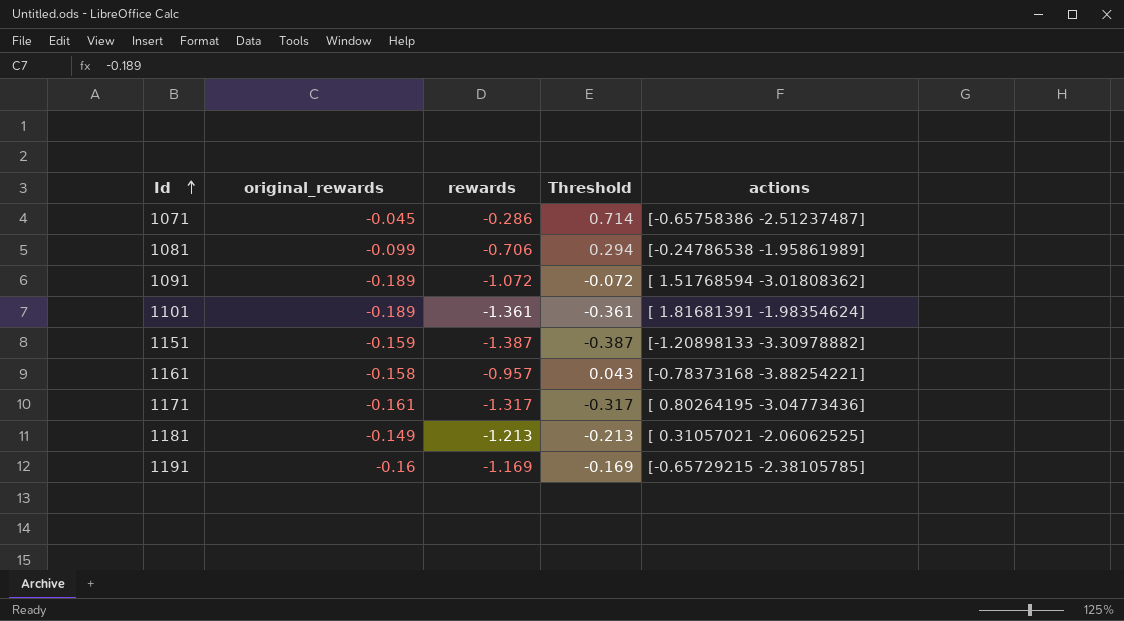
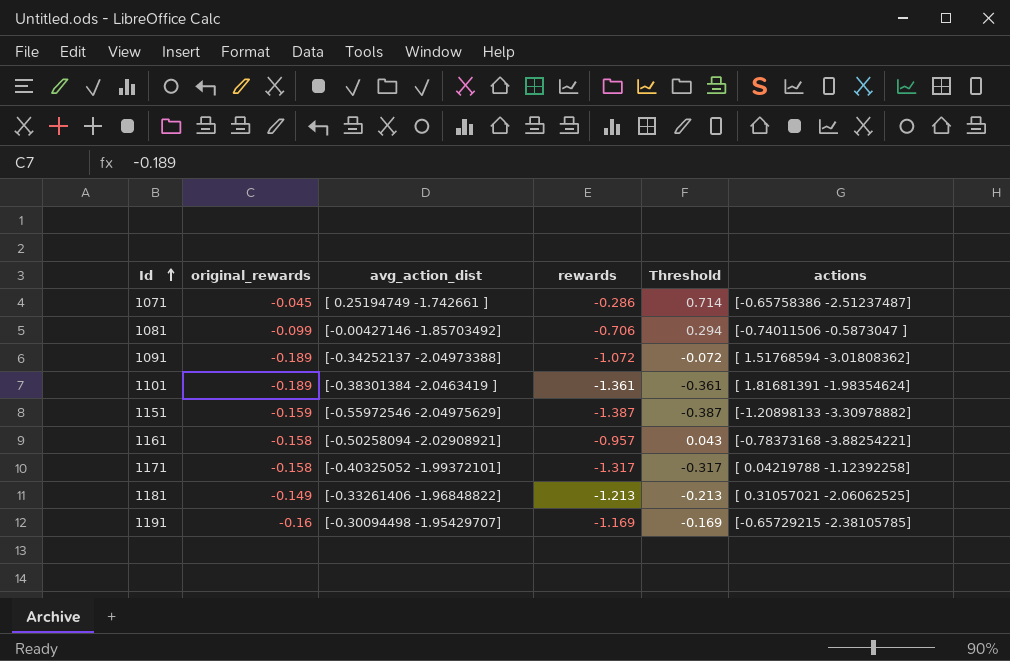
column avg_action_dist | position: none -> 3
1081 | actions: [-0.24786538 -1.95861989] -> [-0.74011506 -0.5873047 ]
1171 | original_rewards: -0.161 -> -0.158
1171 | actions: [ 0.80264195 -3.04773436] -> [ 0.04219788 -1.12392258]

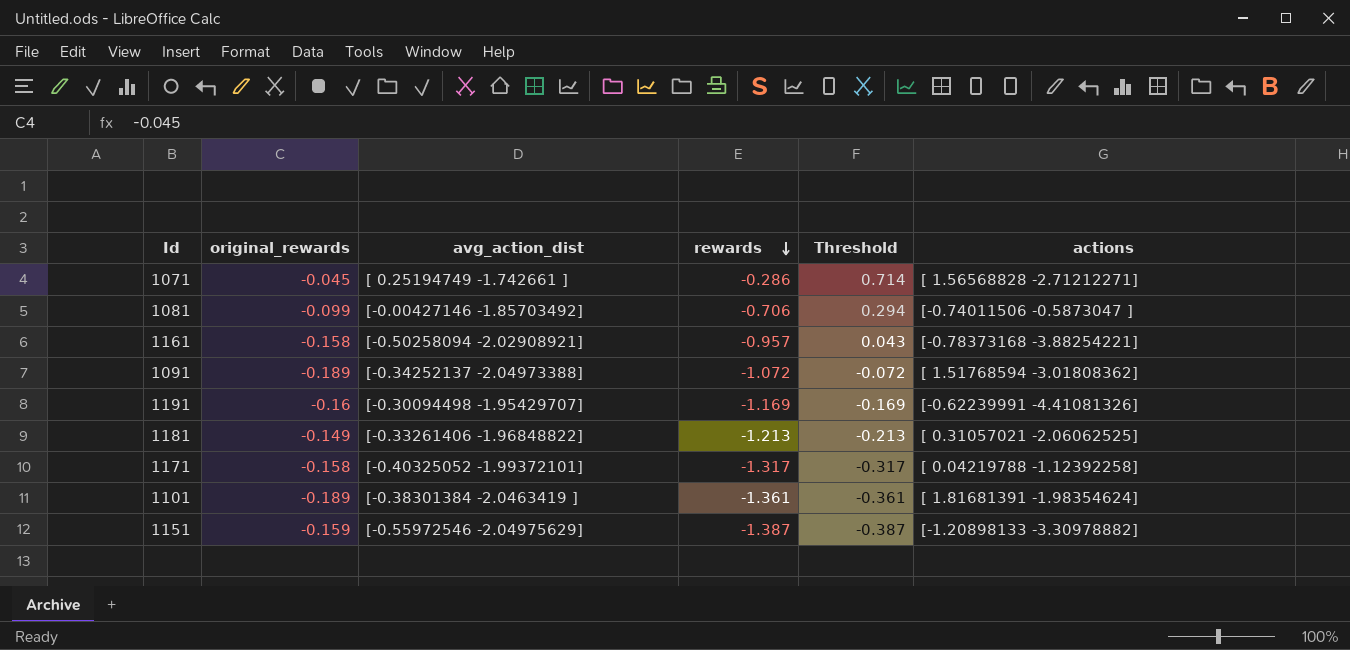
row order: Id ascending -> rewards descending
1071 | actions: [-0.65758386 -2.51237487] -> [ 1.56568828 -2.71212271]
1191 | actions: [-0.65729215 -2.38105785] -> [-0.62239991 -4.41081326]

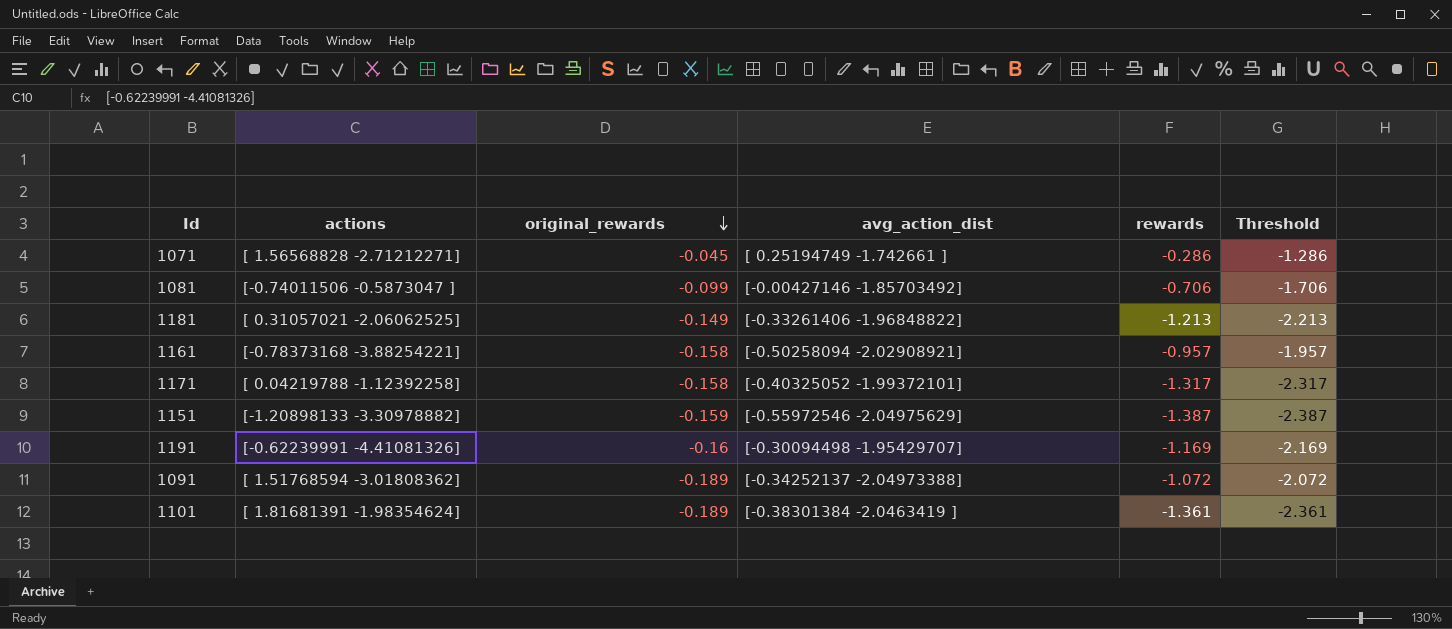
row order: rewards descending -> original_rewards descending
column actions | position: 6 -> 2
column Threshold | formula: [rewards] + 1 -> [rewards] - 1

